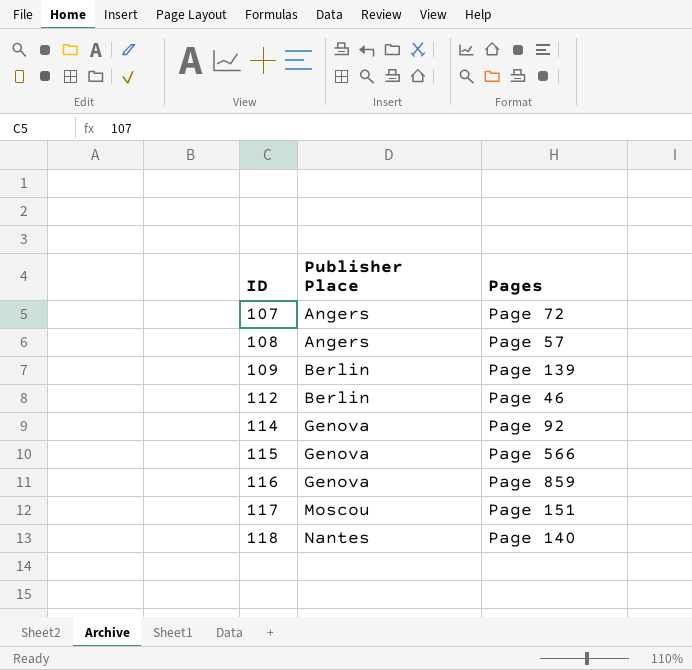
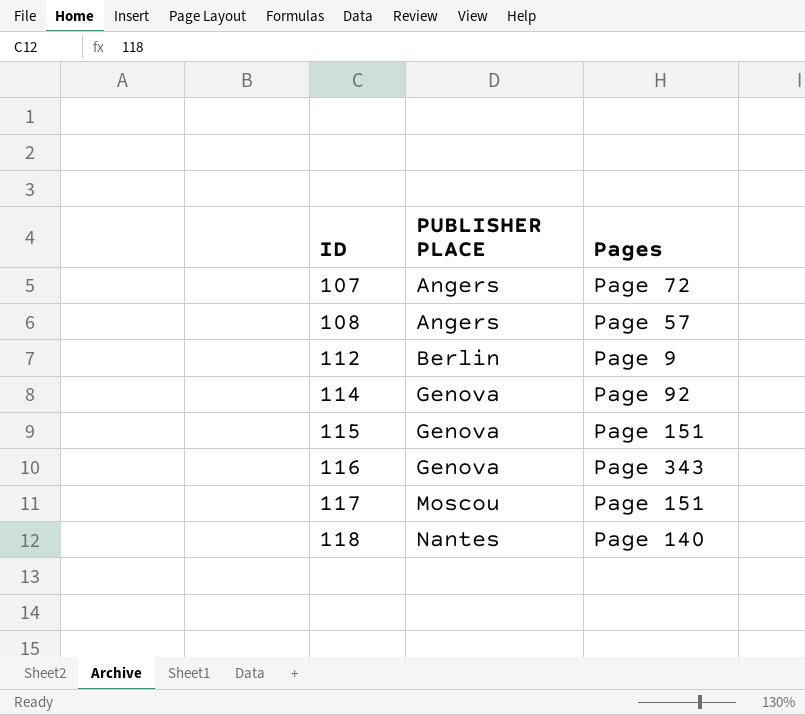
column name: Publisher Place -> PUBLISHER PLACE
row 109: Berlin | Page 139 -> none
112 | Pages: Page 46 -> Page 9
115 | Pages: Page 566 -> Page 151
116 | Pages: Page 859 -> Page 343

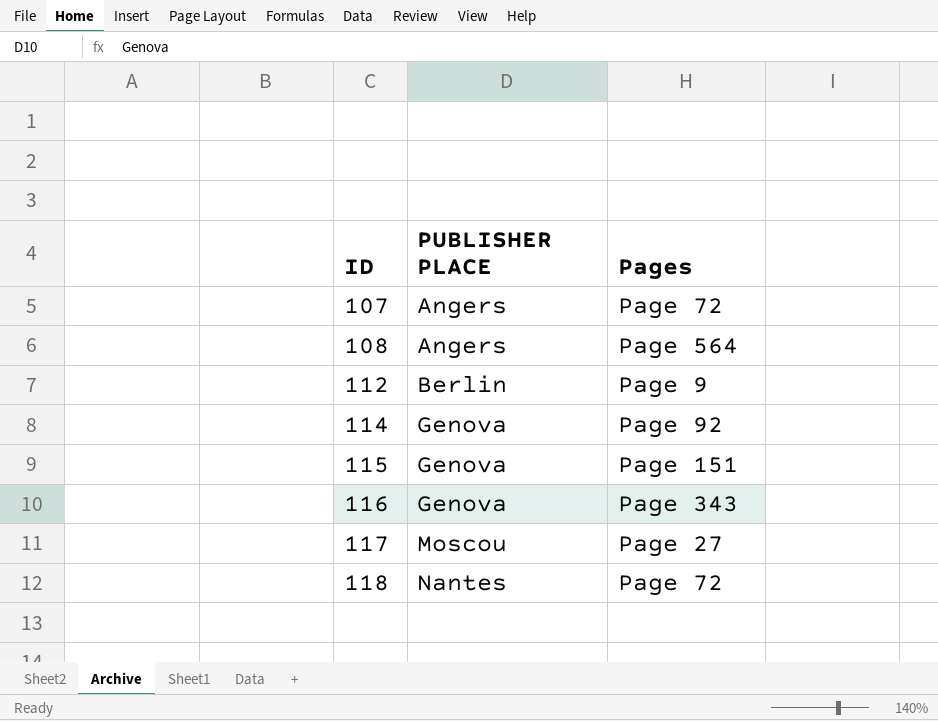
108 | Pages: Page 57 -> Page 564
117 | Pages: Page 151 -> Page 27
118 | Pages: Page 140 -> Page 72

